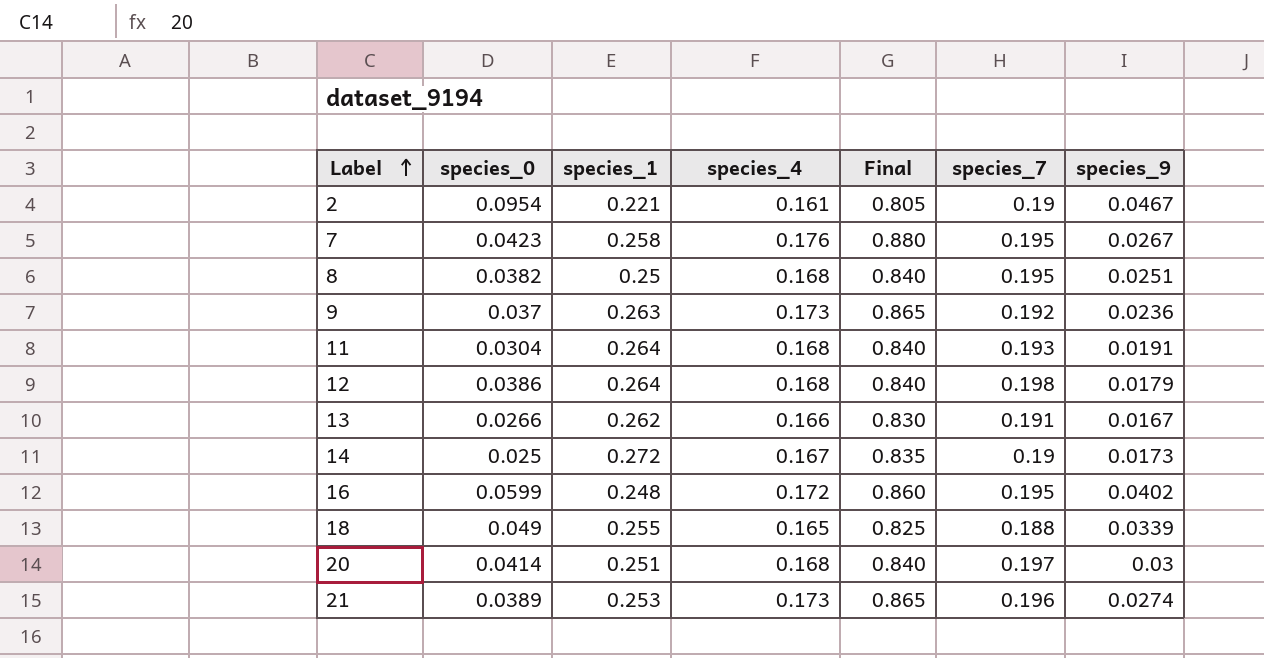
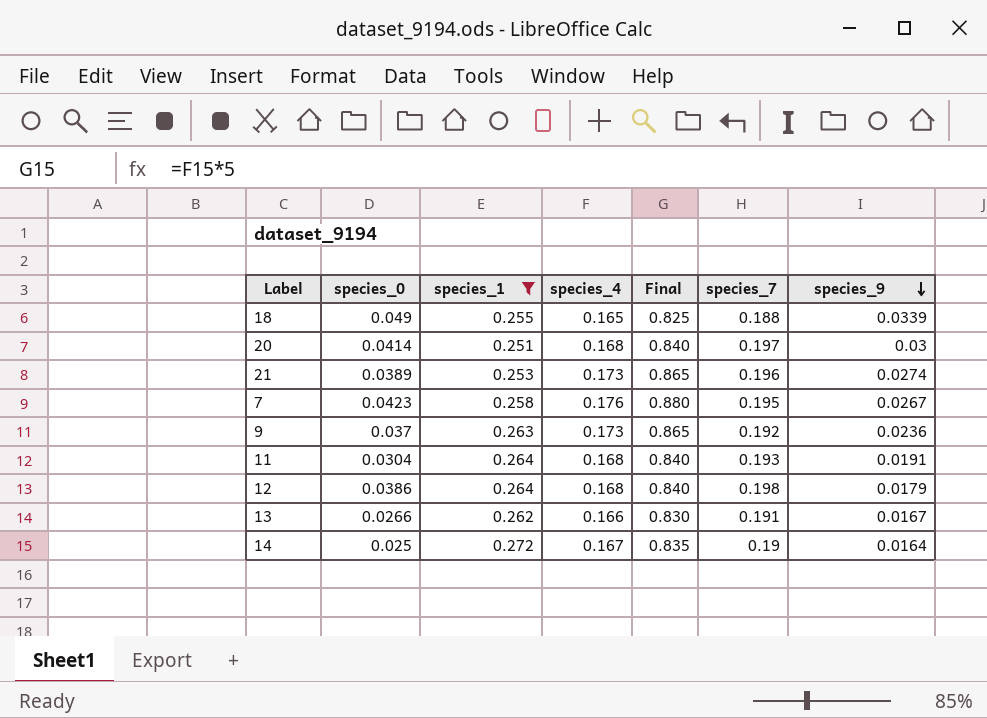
filter: none -> species_1 >= 0.251
row order: Label ascending -> species_9 descending
14 | species_9: 0.0173 -> 0.0164

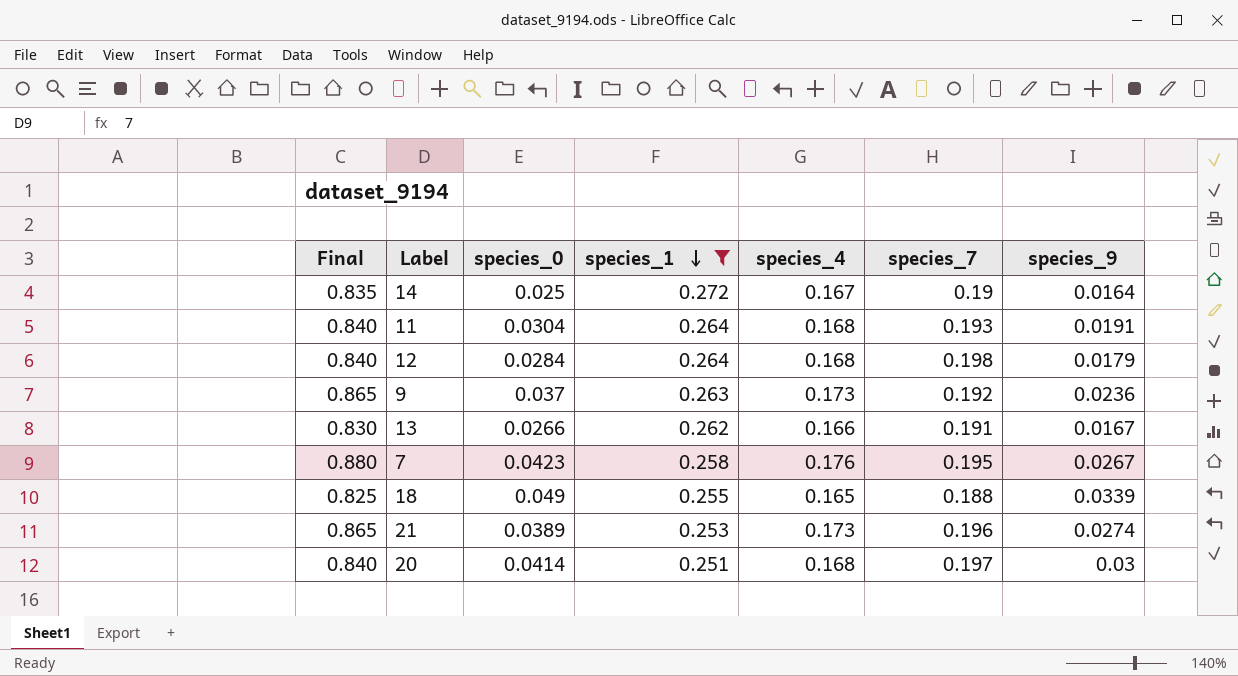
row order: species_9 descending -> species_1 descending
column Final | position: 5 -> 1
12 | species_0: 0.0386 -> 0.0284

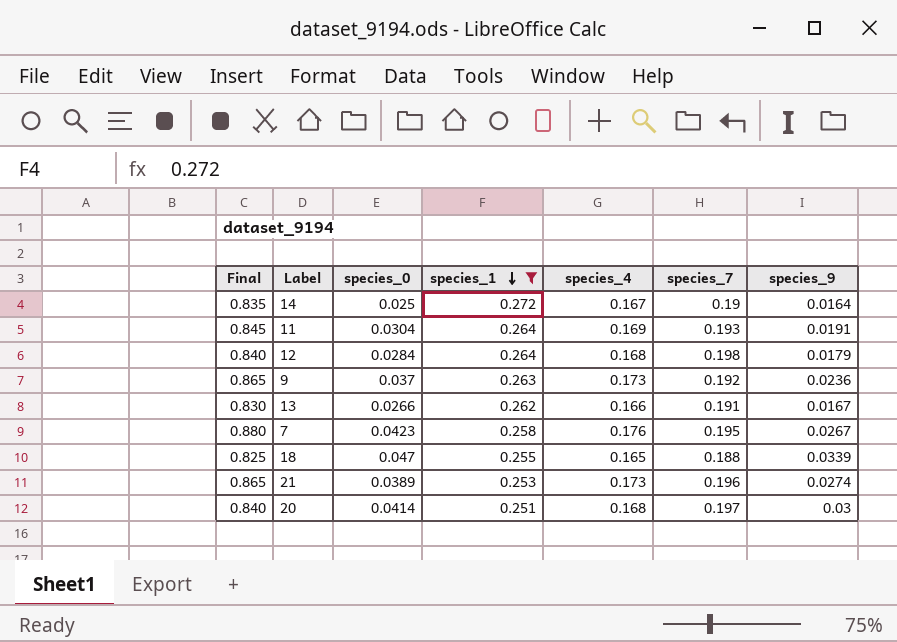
11 | Final: 0.840 -> 0.845
11 | species_4: 0.168 -> 0.169
18 | species_0: 0.049 -> 0.047

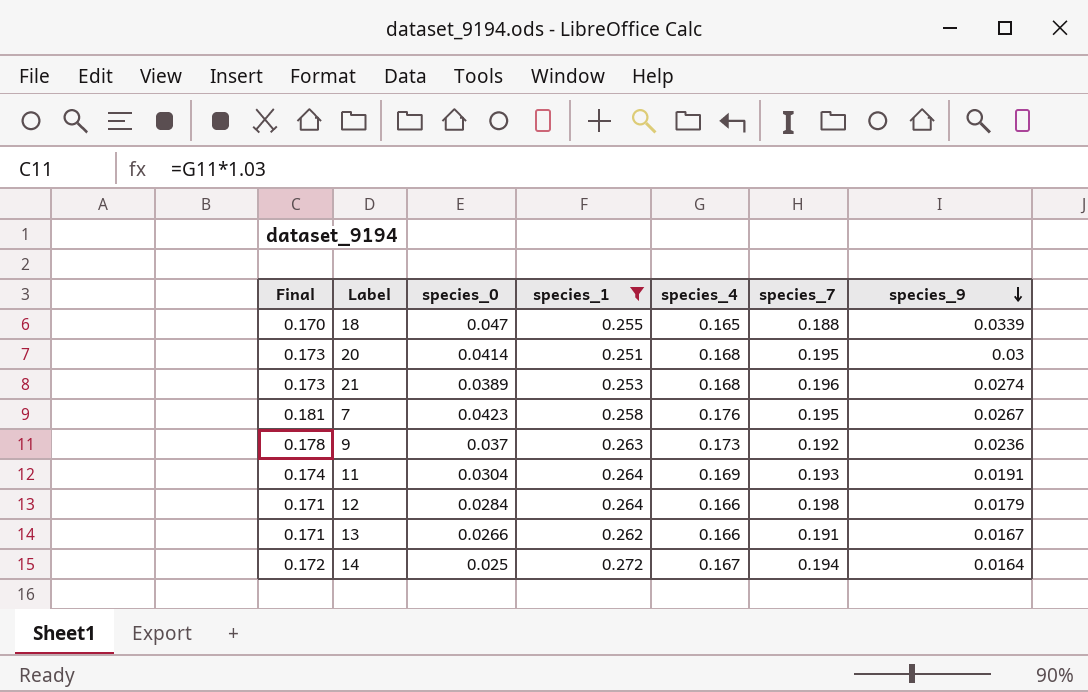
row order: species_1 descending -> species_9 descending
column Final | formula: [species_4] * 5 -> [species_4] * 1.03
20 | species_7: 0.197 -> 0.195
21 | species_4: 0.173 -> 0.168
12 | species_4: 0.168 -> 0.166
14 | species_7: 0.19 -> 0.194

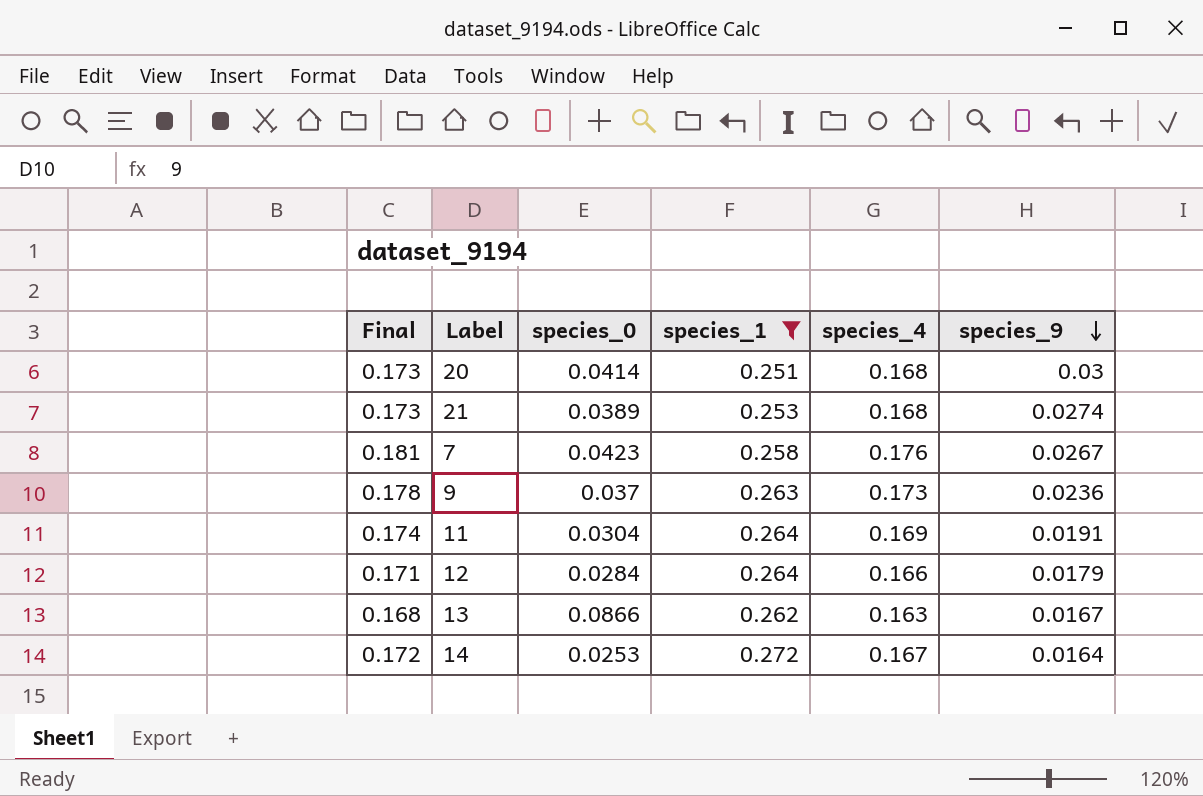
column species_7 | position: 6 -> none
row 18: 0.170 | 0.047 | 0.255 | 0.165 | 0.188 | 0.0339 -> none
13 | Final: 0.171 -> 0.168
13 | species_0: 0.0266 -> 0.0866
13 | species_4: 0.166 -> 0.163
14 | species_0: 0.025 -> 0.0253

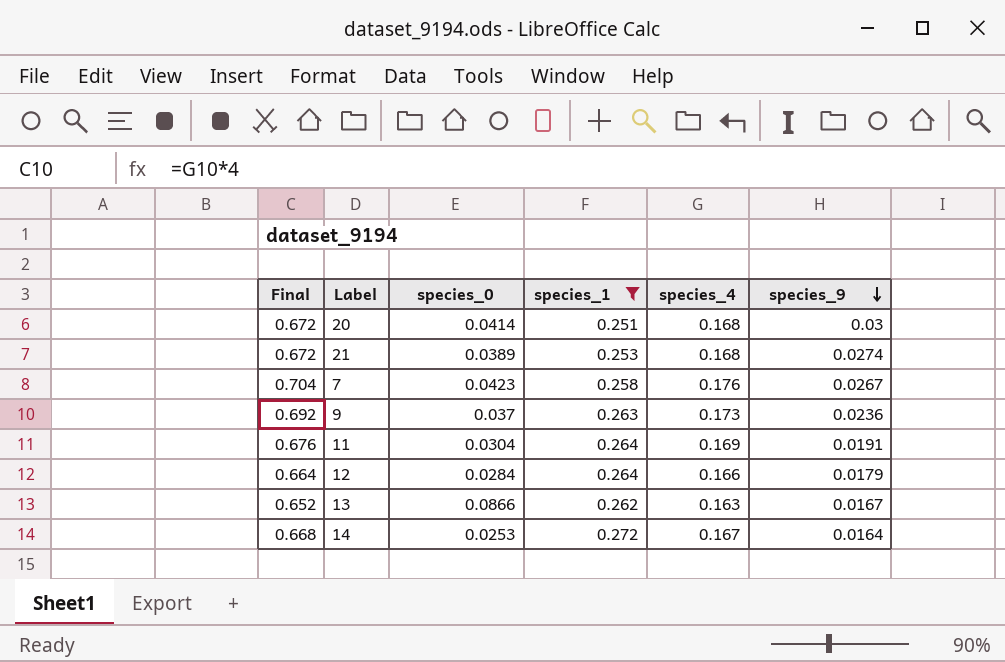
column Final | formula: [species_4] * 1.03 -> [species_4] * 4

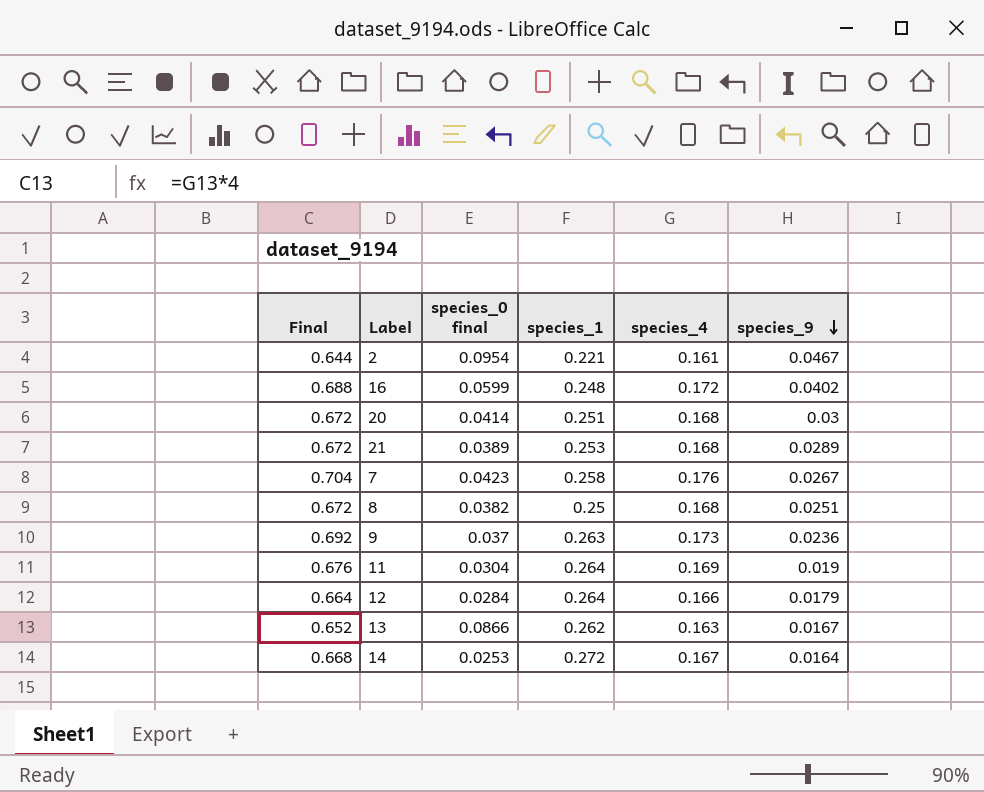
filter: species_1 >= 0.251 -> none
column name: species_0 -> species_0 final
21 | species_9: 0.0274 -> 0.0289
11 | species_9: 0.0191 -> 0.019

